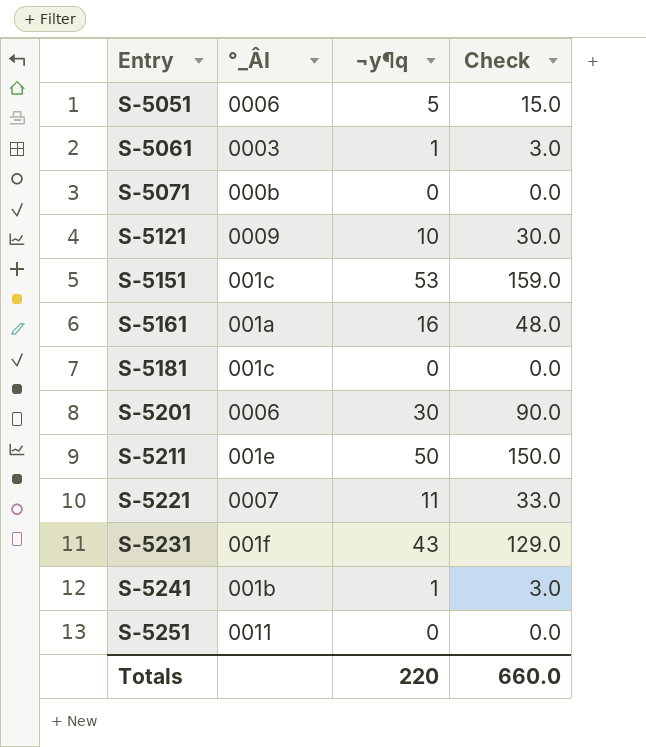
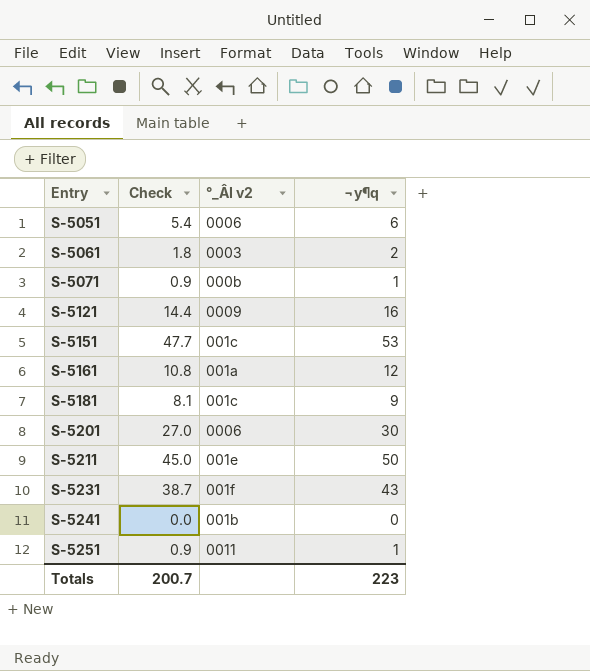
column Check | formula: [¬y¶q] * 3 -> [¬y¶q] * 0.9
column Check | position: 4 -> 2
column name: °_ÂI -> °_ÂI v2
row S-5221: 0007 | 11 | 33.0 -> none
S-5051 | ¬y¶q: 5 -> 6
S-5061 | ¬y¶q: 1 -> 2
S-5071 | ¬y¶q: 0 -> 1
S-5121 | ¬y¶q: 10 -> 16
S-5161 | ¬y¶q: 16 -> 12
S-5181 | ¬y¶q: 0 -> 9
S-5241 | ¬y¶q: 1 -> 0
S-5251 | ¬y¶q: 0 -> 1
Totals | Check: 660.0 -> 200.7
Totals | ¬y¶q: 220 -> 223

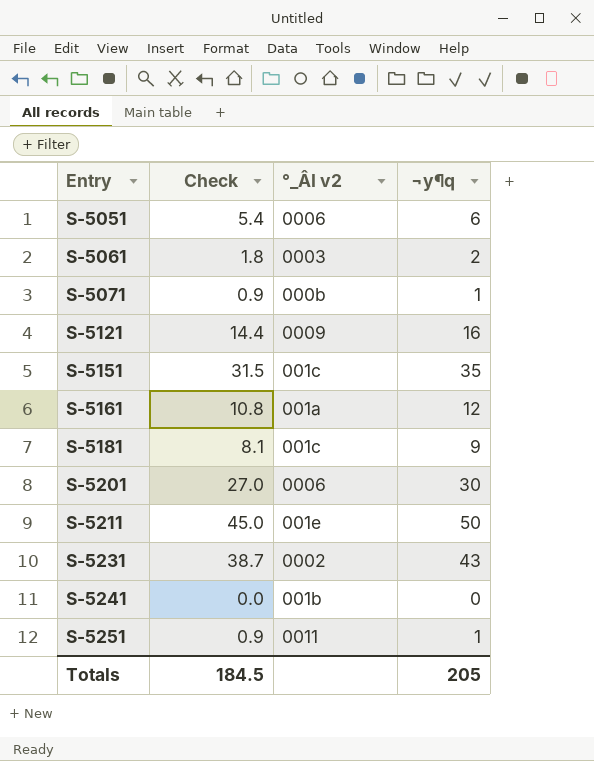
S-5151 | Check: 47.7 -> 31.5
S-5151 | ¬y¶q: 53 -> 35
S-5231 | °_ÂI v2: 001f -> 0002
Totals | Check: 200.7 -> 184.5
Totals | ¬y¶q: 223 -> 205

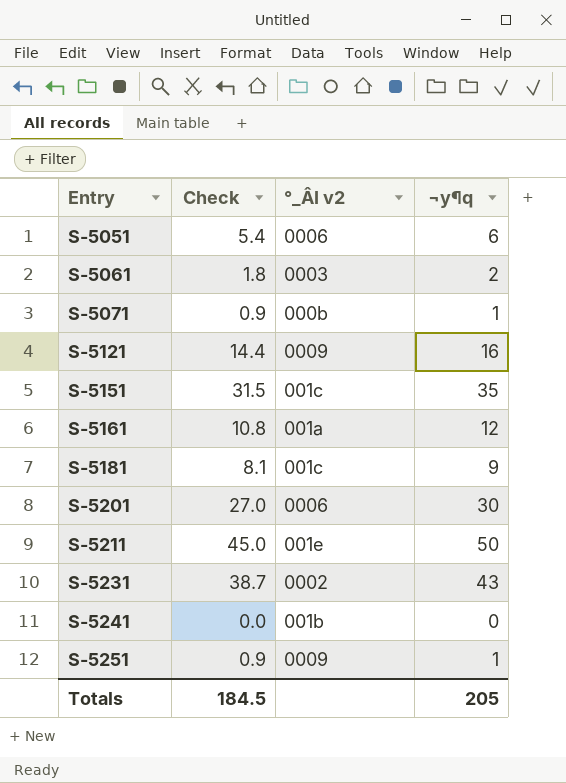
S-5251 | °_ÂI v2: 0011 -> 0009

